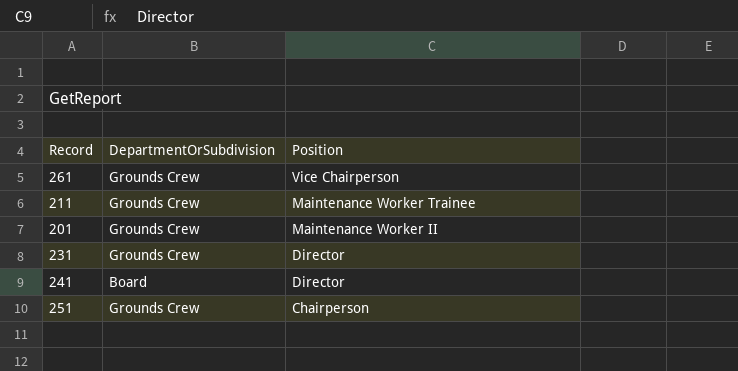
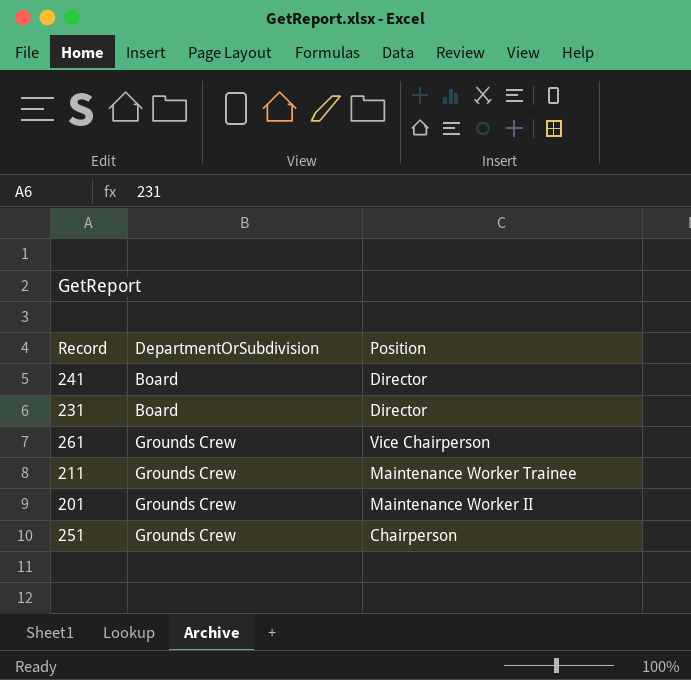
row order: Position descending -> DepartmentOrSubdivision ascending
231 | DepartmentOrSubdivision: Grounds Crew -> Board

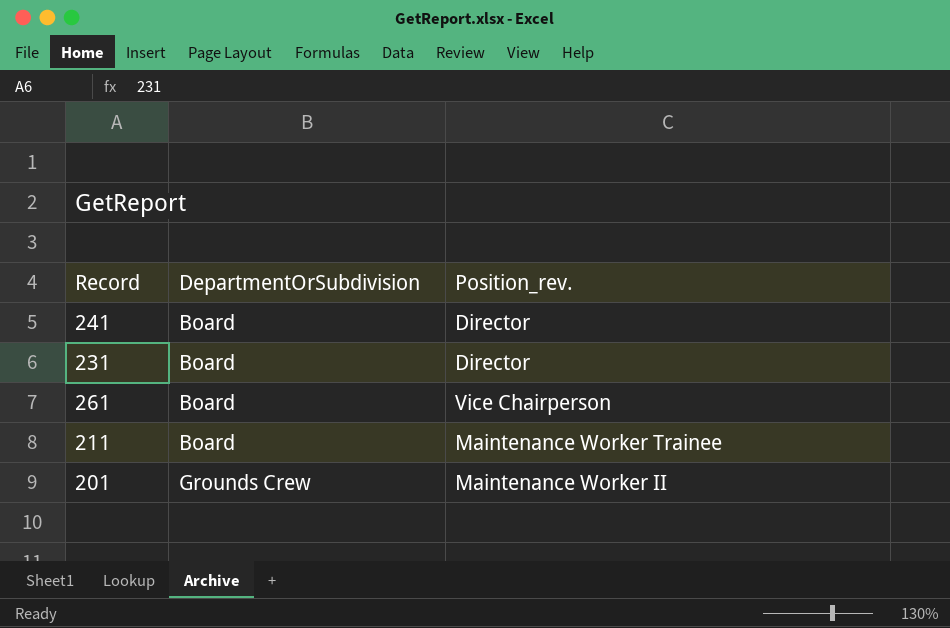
column name: Position -> Position_rev.
row 251: Grounds Crew | Chairperson -> none
261 | DepartmentOrSubdivision: Grounds Crew -> Board
211 | DepartmentOrSubdivision: Grounds Crew -> Board

